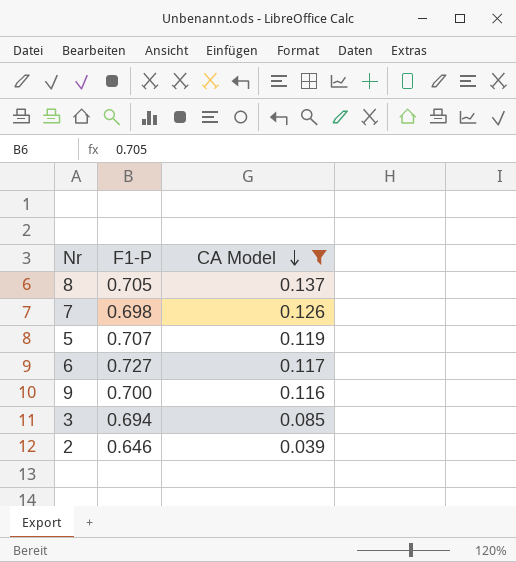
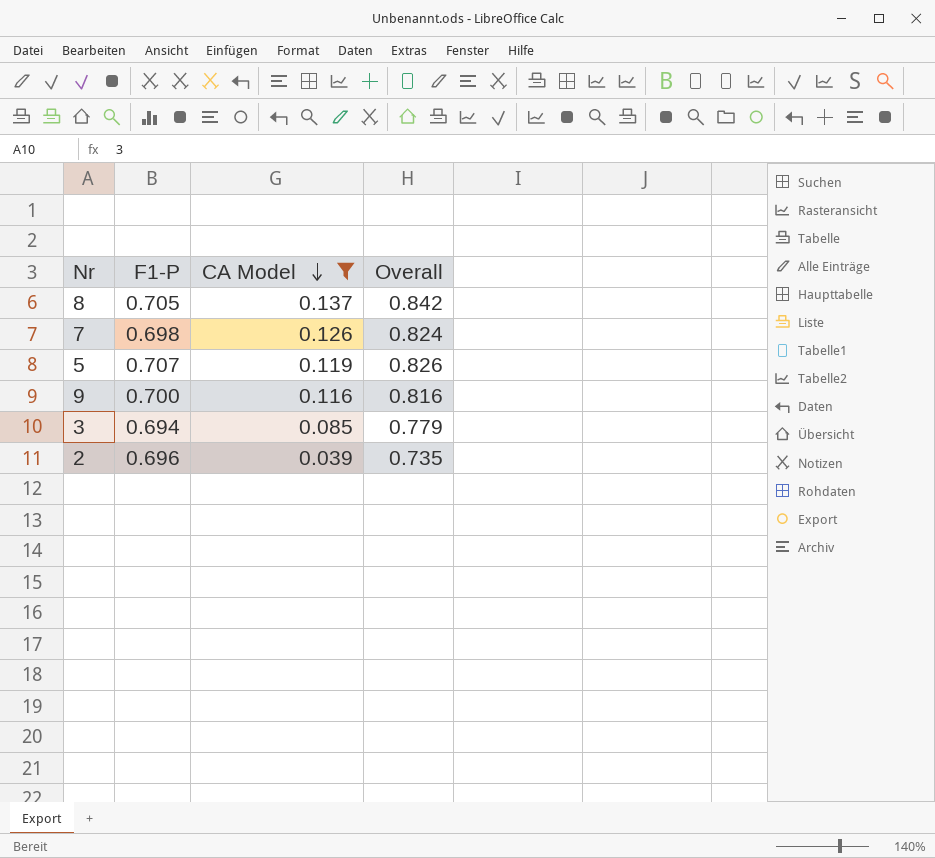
column Overall | formula: none -> [F1-P] + [CA Model]
row 6: 0.727 | 0.117 -> none
2 | F1-P: 0.646 -> 0.696

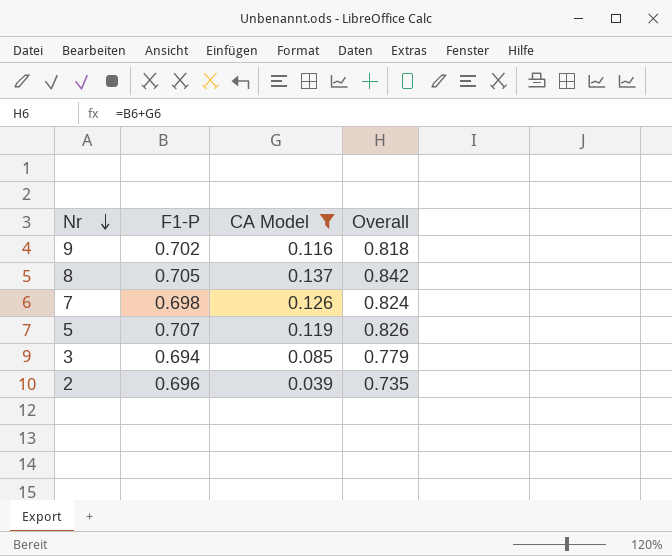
row order: CA Model descending -> Nr descending
9 | F1-P: 0.700 -> 0.702
9 | Overall: 0.816 -> 0.818

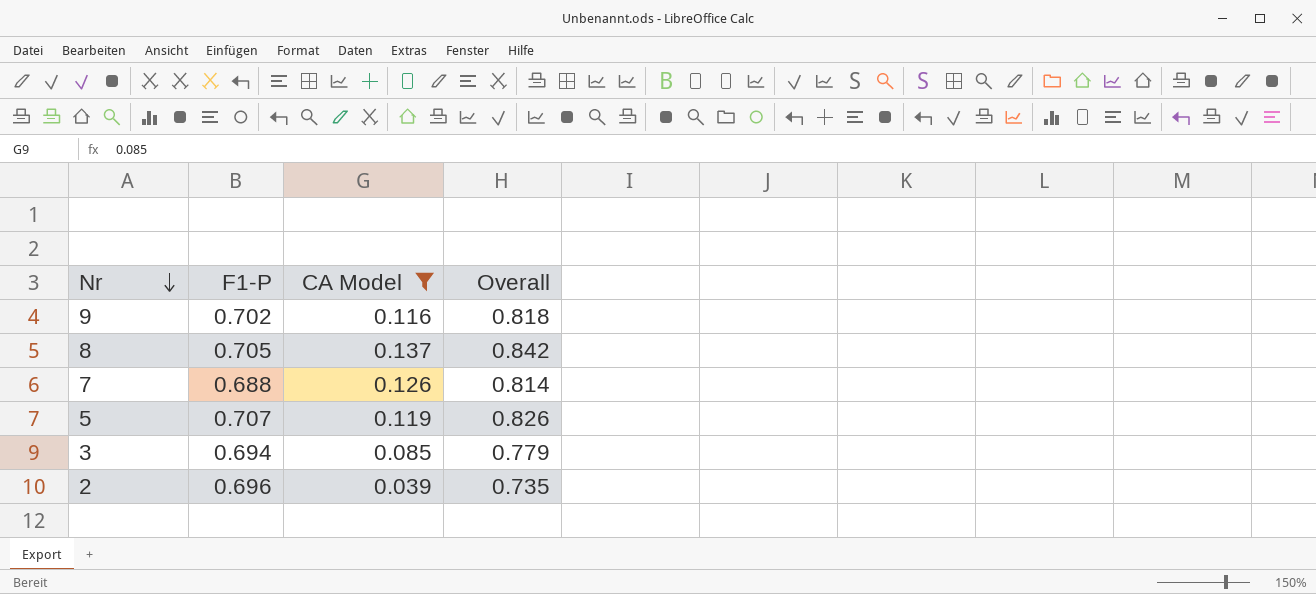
7 | F1-P: 0.698 -> 0.688
7 | Overall: 0.824 -> 0.814

